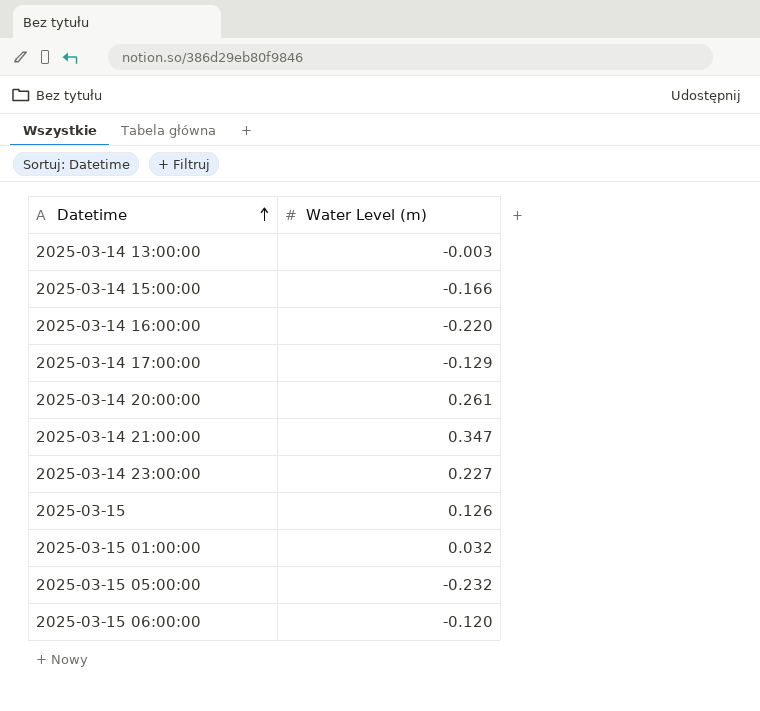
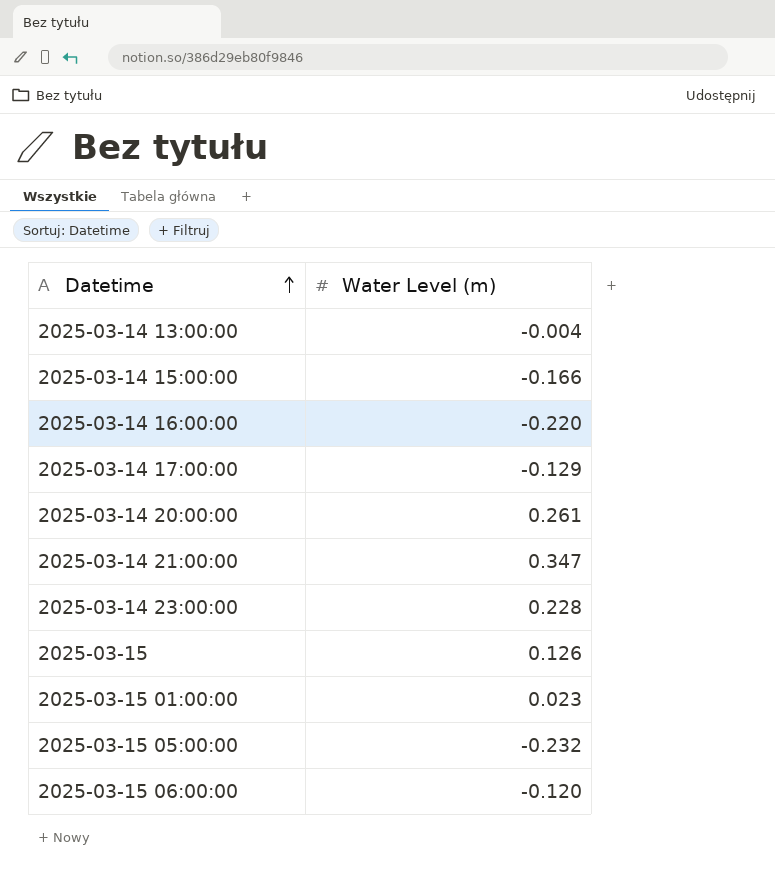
2025-03-14 13:00:00 | Water Level (m): -0.003 -> -0.004
2025-03-14 23:00:00 | Water Level (m): 0.227 -> 0.228
2025-03-15 01:00:00 | Water Level (m): 0.032 -> 0.023

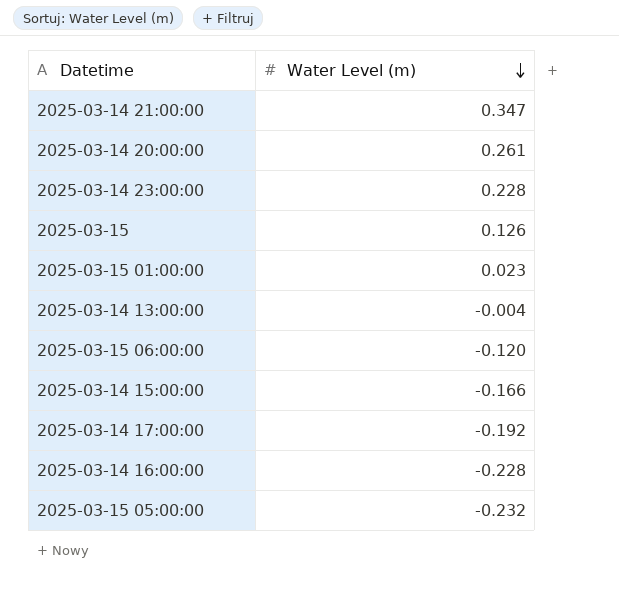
row order: Datetime ascending -> Water Level (m) descending
2025-03-14 17:00:00 | Water Level (m): -0.129 -> -0.192
2025-03-14 16:00:00 | Water Level (m): -0.220 -> -0.228

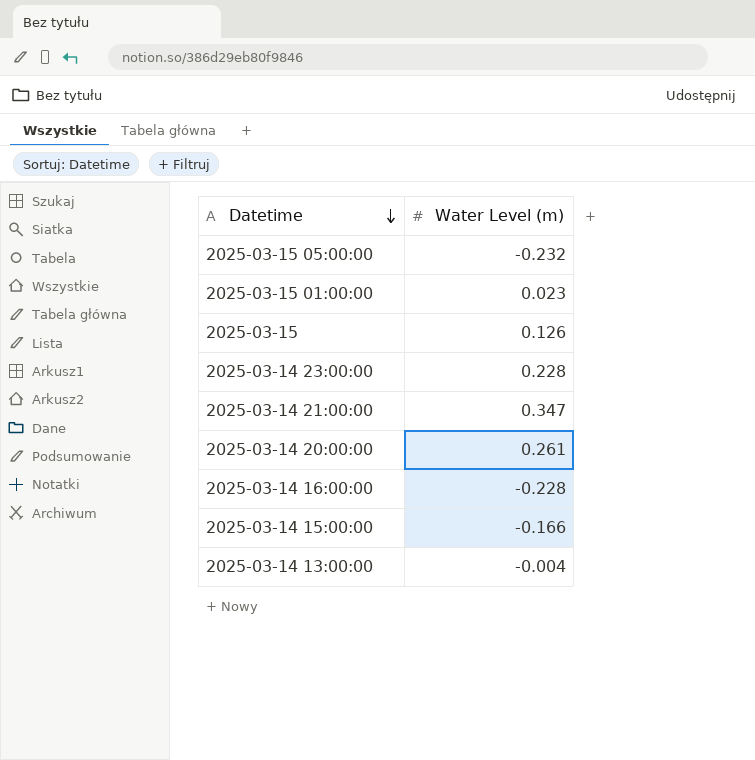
row order: Water Level (m) descending -> Datetime descending
row 2025-03-15 06:00:00: -0.120 -> none
row 2025-03-14 17:00:00: -0.192 -> none

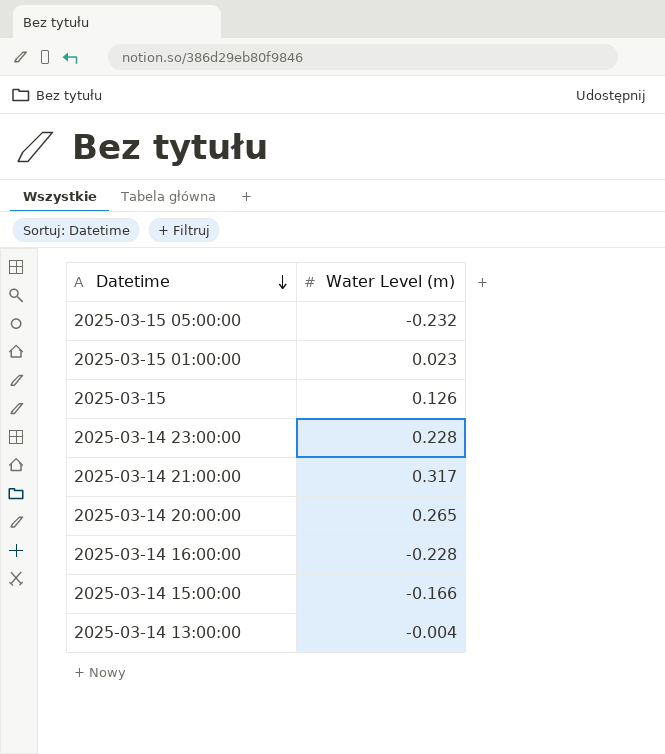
2025-03-14 21:00:00 | Water Level (m): 0.347 -> 0.317
2025-03-14 20:00:00 | Water Level (m): 0.261 -> 0.265

